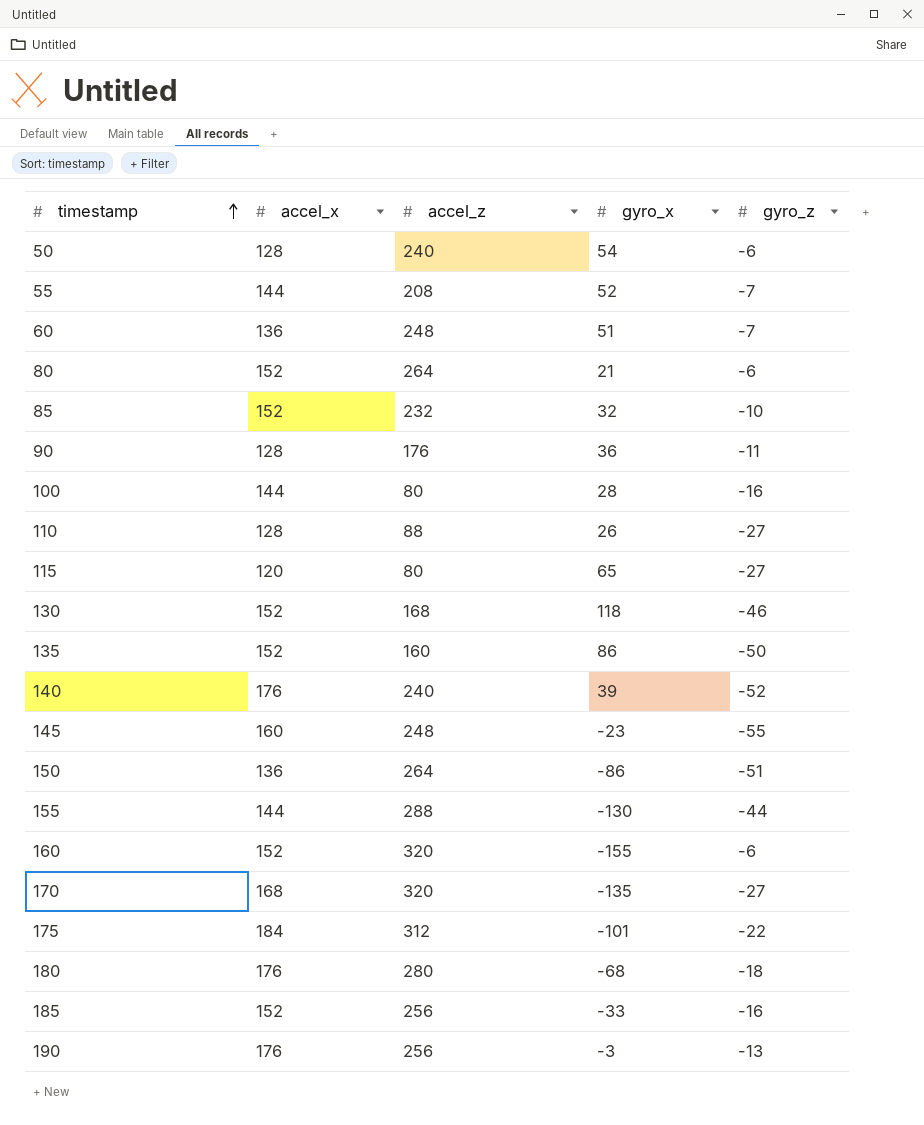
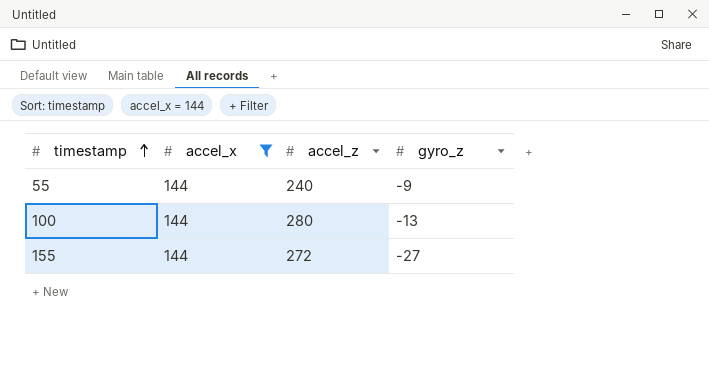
filter: none -> accel_x = 144
column gyro_x | position: 4 -> none
55 | accel_z: 208 -> 240
55 | gyro_z: -7 -> -9
100 | accel_z: 80 -> 280
100 | gyro_z: -16 -> -13
155 | accel_z: 288 -> 272
155 | gyro_z: -44 -> -27

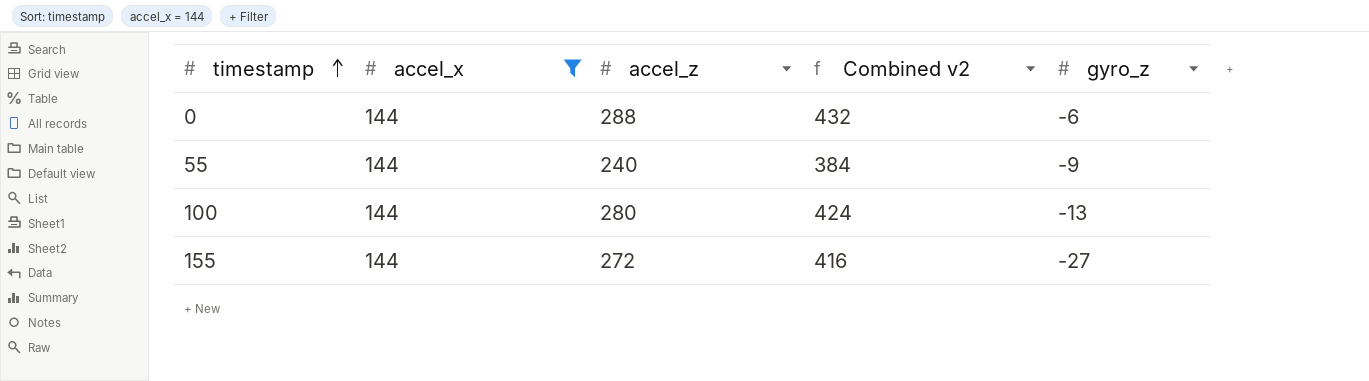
column Combined v2 | formula: none -> [accel_x] + [accel_z]
row 0: none -> 144 | 288 | 432 | -6

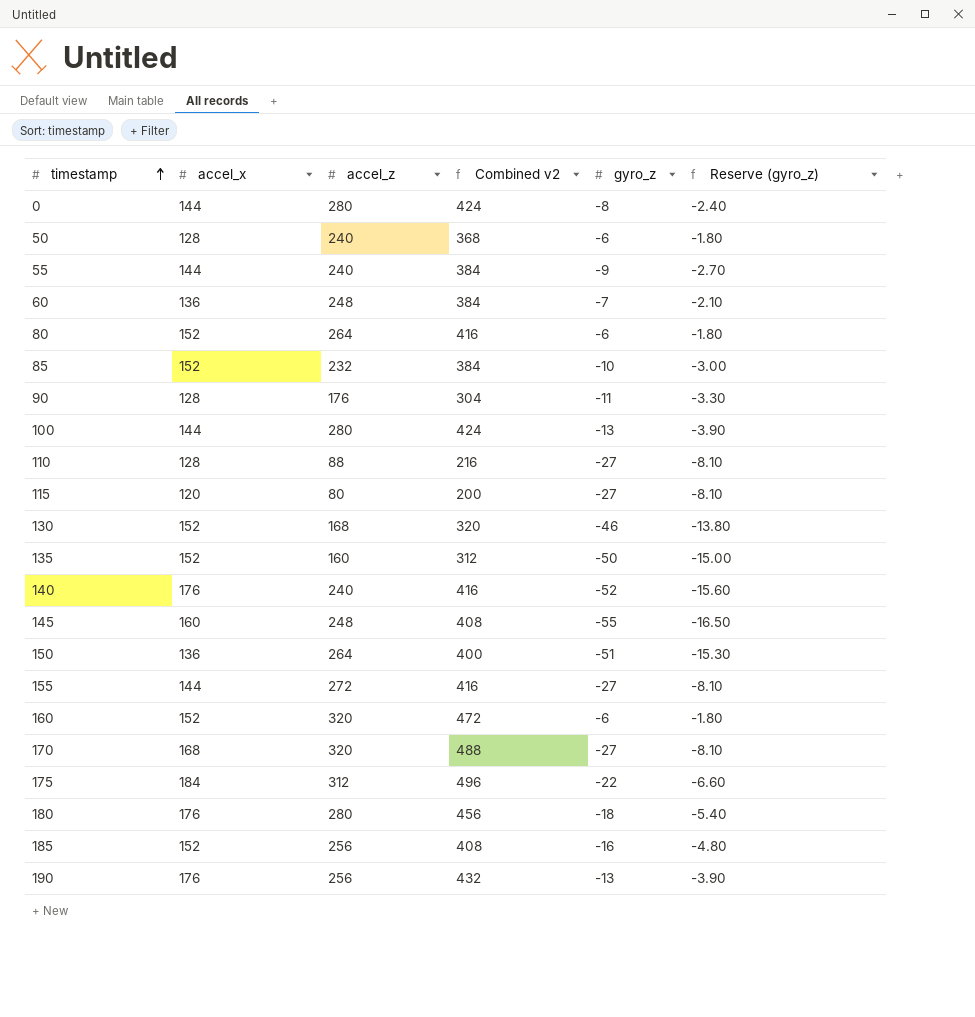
filter: accel_x = 144 -> none
column Reserve (gyro_z) | formula: none -> [gyro_z] * 0.3
0 | accel_z: 288 -> 280
0 | Combined v2: 432 -> 424
0 | gyro_z: -6 -> -8

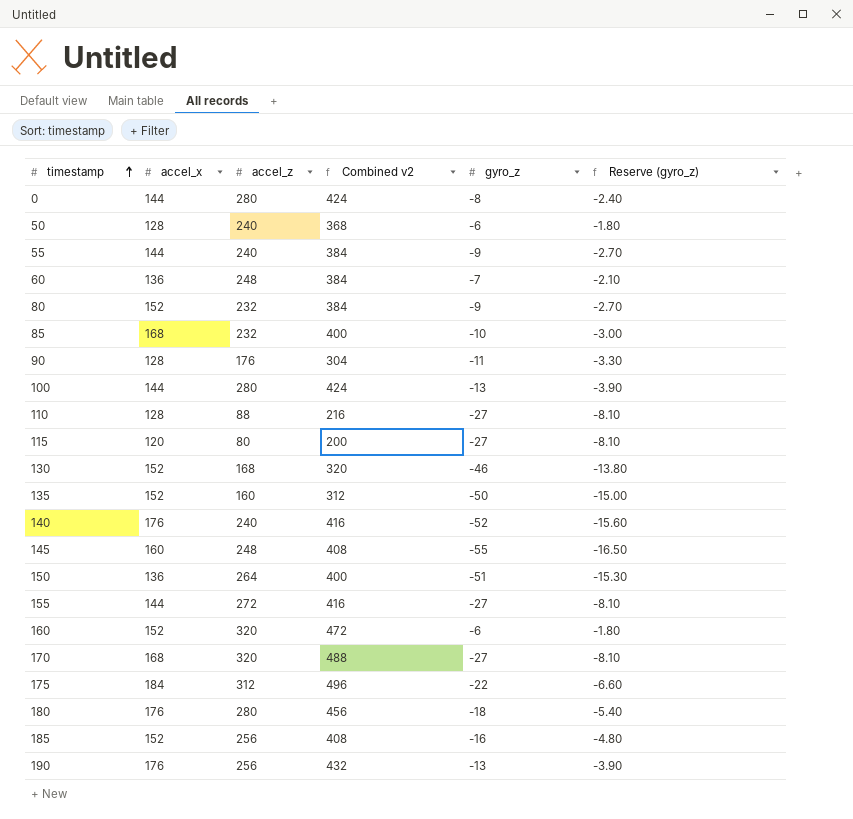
80 | accel_z: 264 -> 232
80 | Combined v2: 416 -> 384
80 | gyro_z: -6 -> -9
80 | Reserve (gyro_z): -1.80 -> -2.70
85 | accel_x: 152 -> 168
85 | Combined v2: 384 -> 400

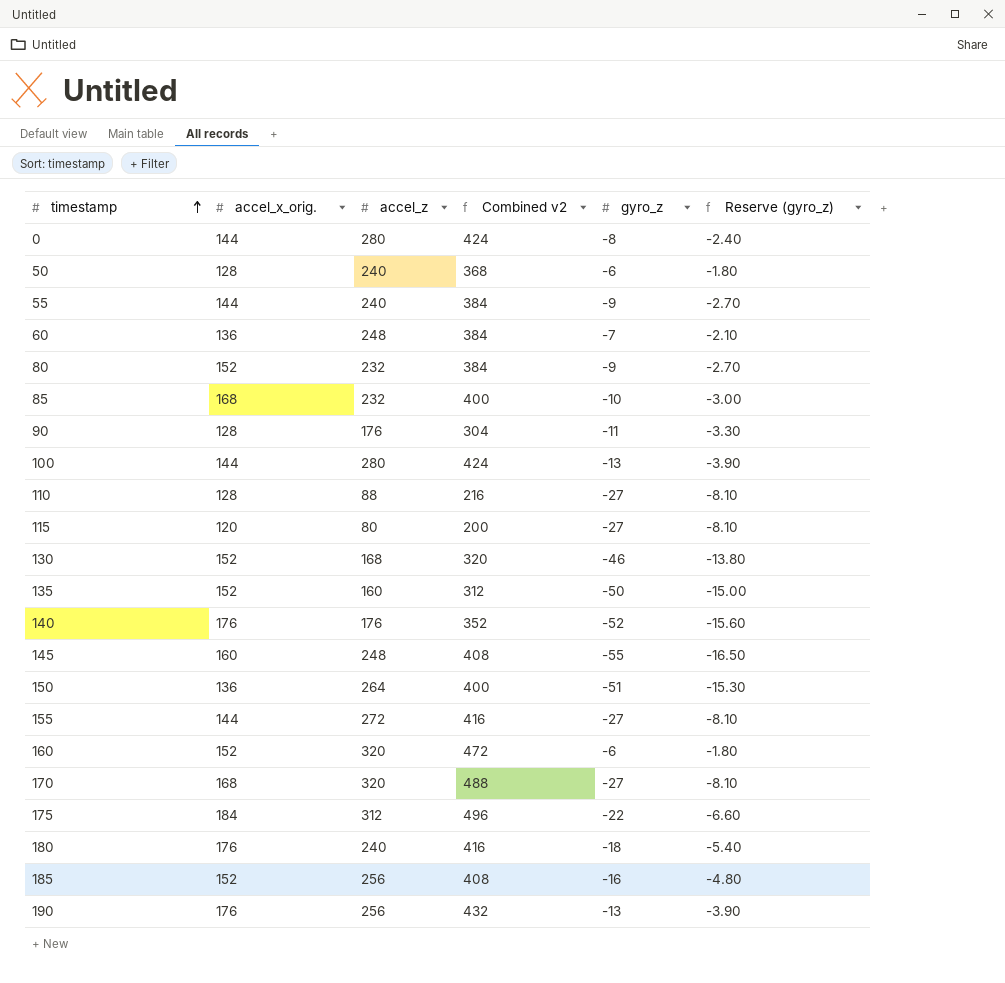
column name: accel_x -> accel_x_orig.
140 | accel_z: 240 -> 176
140 | Combined v2: 416 -> 352
180 | accel_z: 280 -> 240
180 | Combined v2: 456 -> 416

